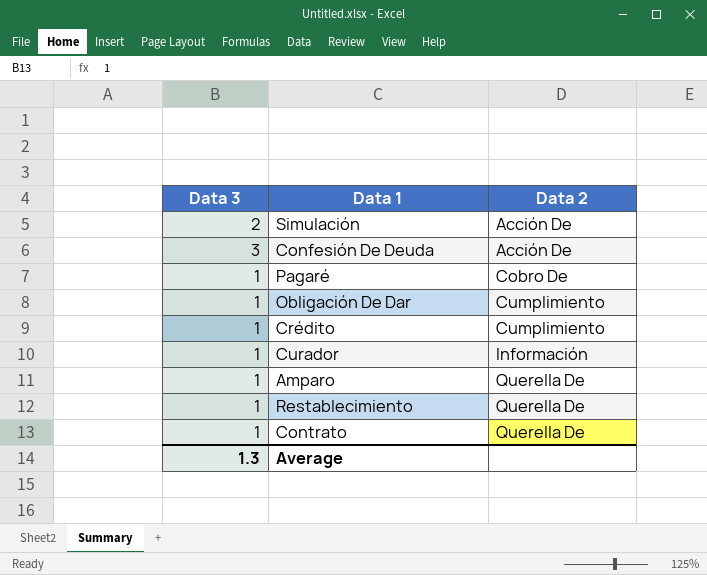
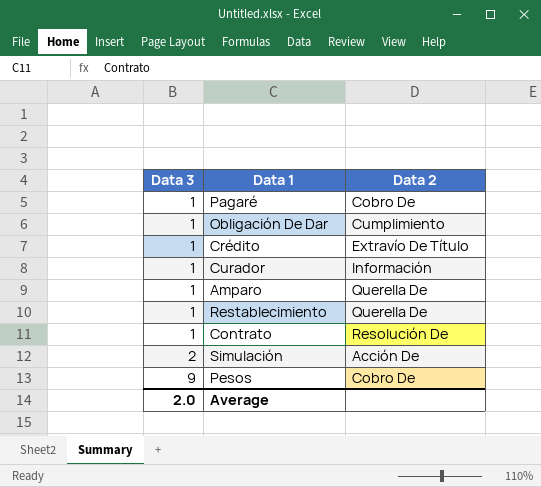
row order: Data 2 ascending -> Data 3 ascending
row Confesión De Deuda: 3 | Acción De -> none
Crédito | Data 2: Cumplimiento -> Extravío De Título
Contrato | Data 2: Querella De -> Resolución De
row Pesos: none -> 9 | Cobro De
Average | Data 3: 1.3 -> 2.0

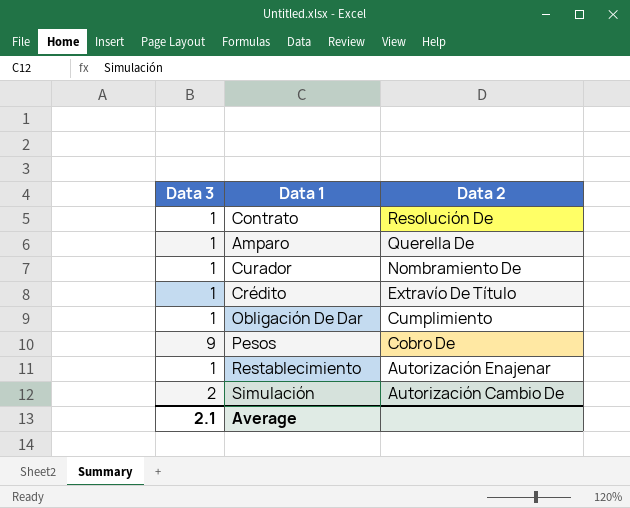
row order: Data 3 ascending -> Data 2 descending
row Pagaré: 1 | Cobro De -> none
Curador | Data 2: Información -> Nombramiento De
Restablecimiento | Data 2: Querella De -> Autorización Enajenar
Simulación | Data 2: Acción De -> Autorización Cambio De
Average | Data 3: 2.0 -> 2.1

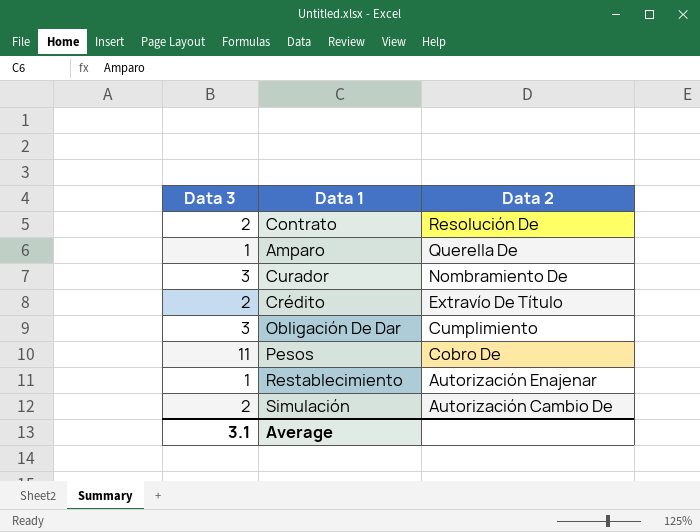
Contrato | Data 3: 1 -> 2
Curador | Data 3: 1 -> 3
Crédito | Data 3: 1 -> 2
Obligación De Dar | Data 3: 1 -> 3
Pesos | Data 3: 9 -> 11
Average | Data 3: 2.1 -> 3.1

